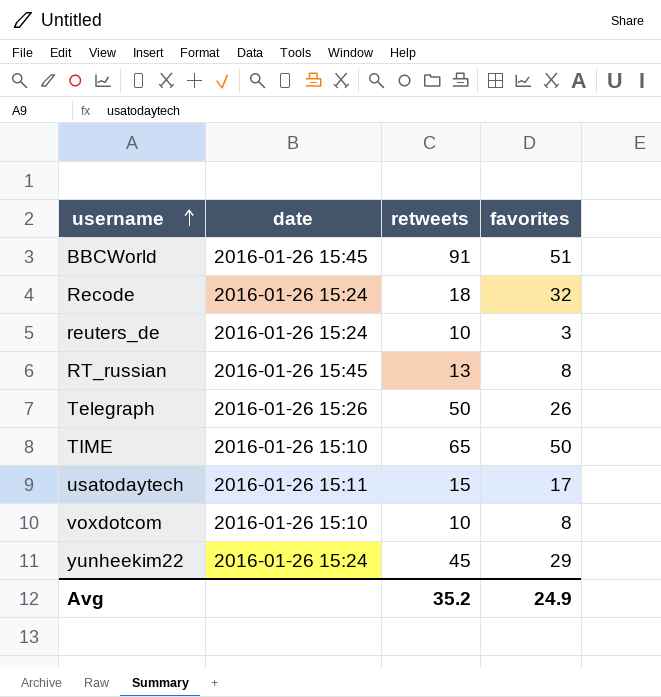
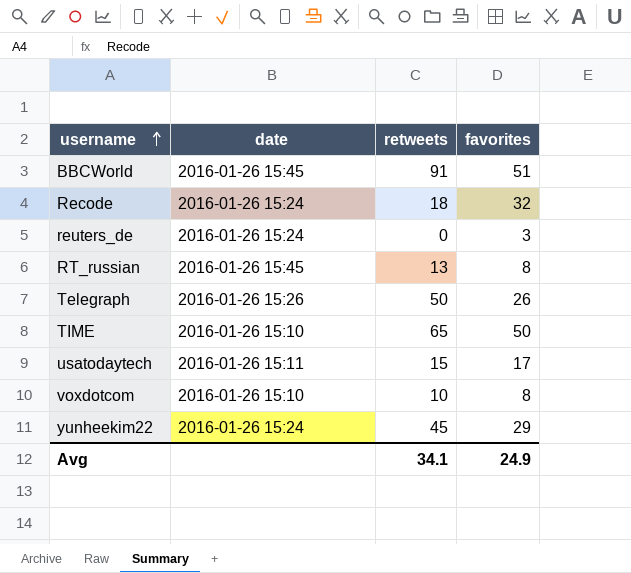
reuters_de | retweets: 10 -> 0
Avg | retweets: 35.2 -> 34.1

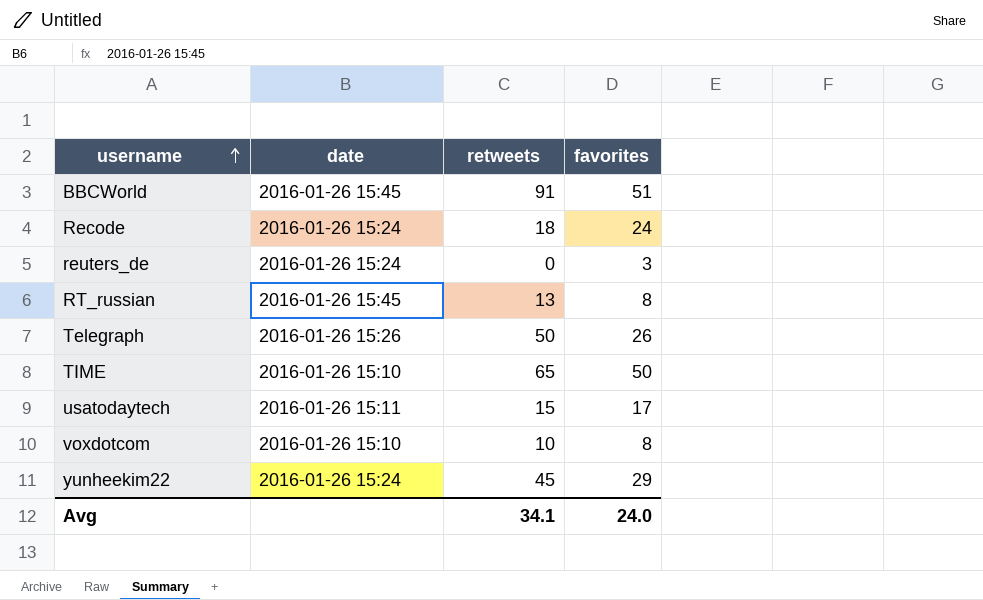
Recode | favorites: 32 -> 24
Avg | favorites: 24.9 -> 24.0

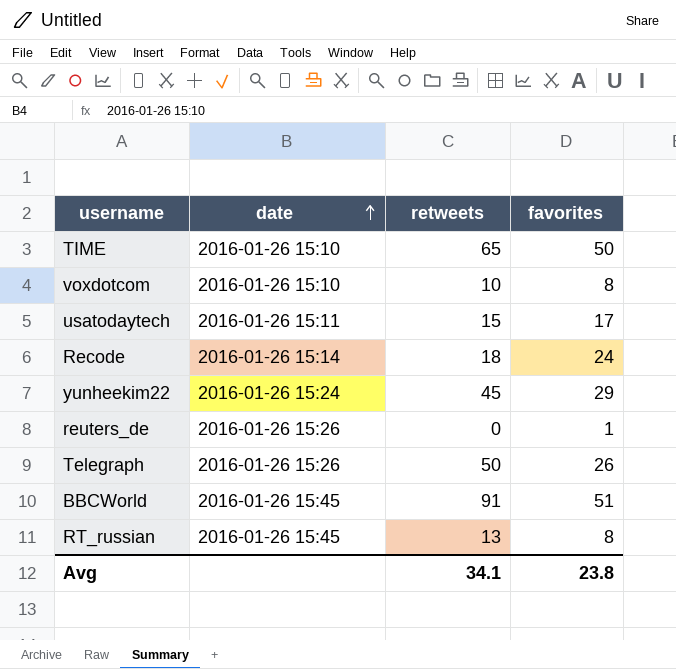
row order: username ascending -> date ascending
Recode | date: 2016-01-26 15:24 -> 2016-01-26 15:14
reuters_de | date: 2016-01-26 15:24 -> 2016-01-26 15:26
reuters_de | favorites: 3 -> 1
Avg | favorites: 24.0 -> 23.8

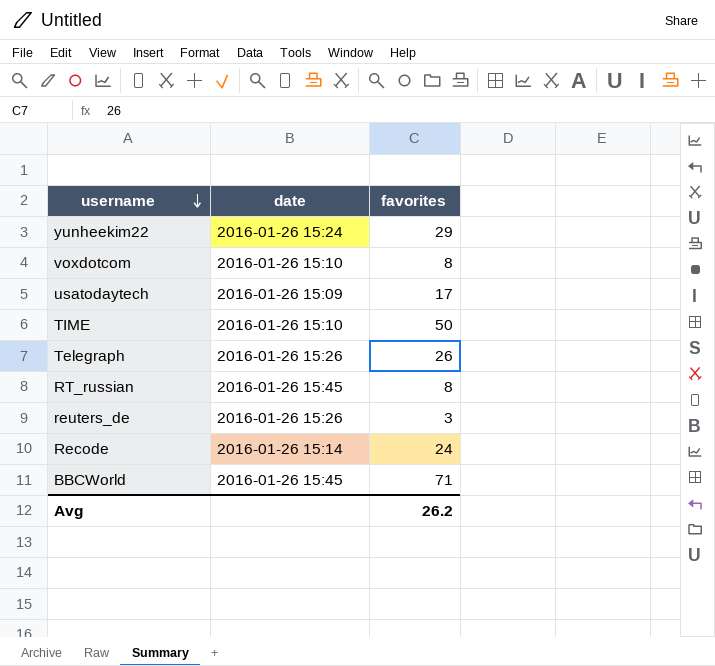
row order: date ascending -> username descending
column retweets | position: 3 -> none
usatodaytech | date: 2016-01-26 15:11 -> 2016-01-26 15:09
reuters_de | favorites: 1 -> 3
BBCWorld | favorites: 51 -> 71
Avg | favorites: 23.8 -> 26.2

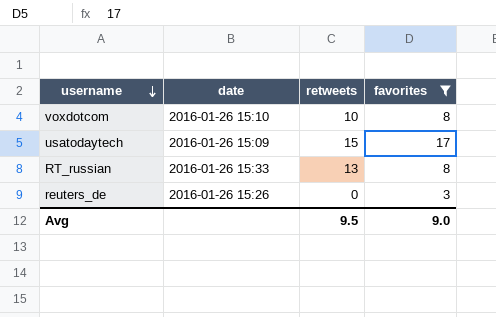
filter: none -> favorites <= 17
column retweets | position: none -> 3
RT_russian | date: 2016-01-26 15:45 -> 2016-01-26 15:33
Avg | favorites: 26.2 -> 9.0

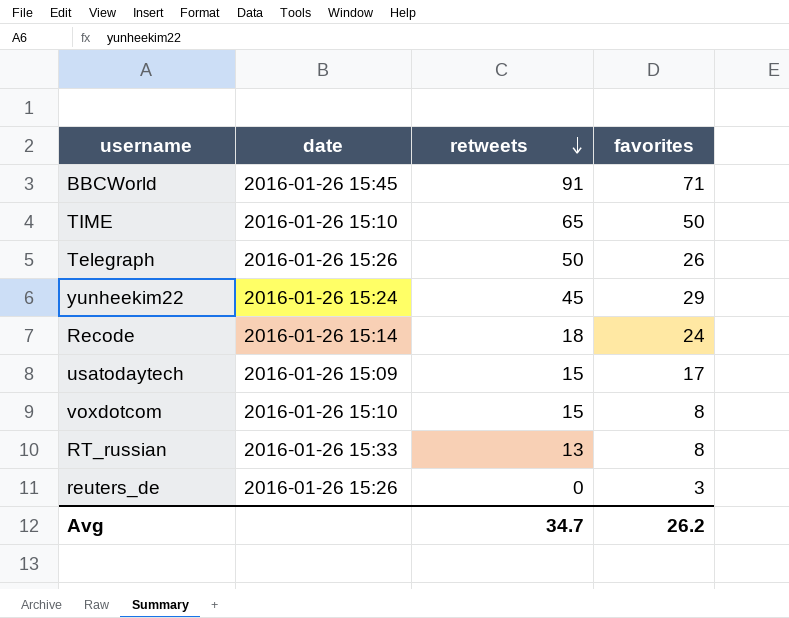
filter: favorites <= 17 -> none
row order: username descending -> retweets descending
voxdotcom | retweets: 10 -> 15
Avg | retweets: 9.5 -> 34.7
Avg | favorites: 9.0 -> 26.2

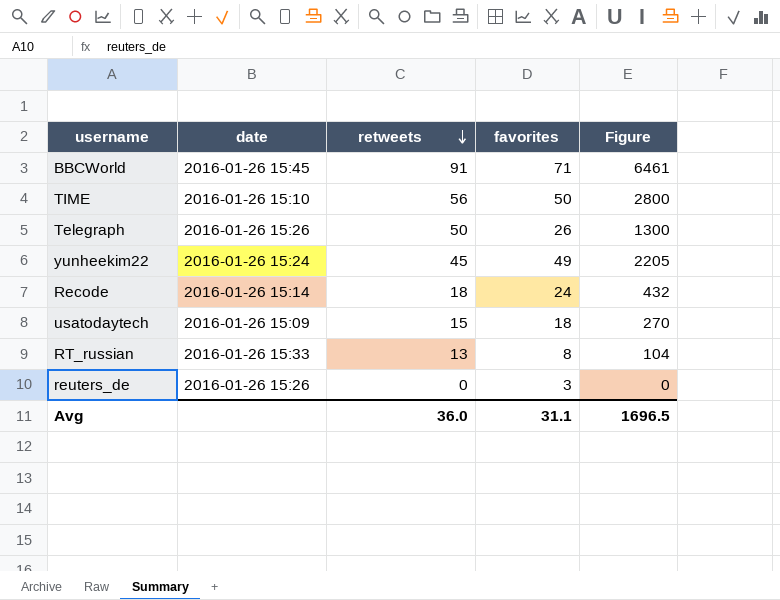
column Figure | formula: none -> [retweets] * [favorites]
row voxdotcom: 2016-01-26 15:10 | 15 | 8 -> none
TIME | retweets: 65 -> 56
yunheekim22 | favorites: 29 -> 49
usatodaytech | favorites: 17 -> 18
Avg | retweets: 34.7 -> 36.0
Avg | favorites: 26.2 -> 31.1

